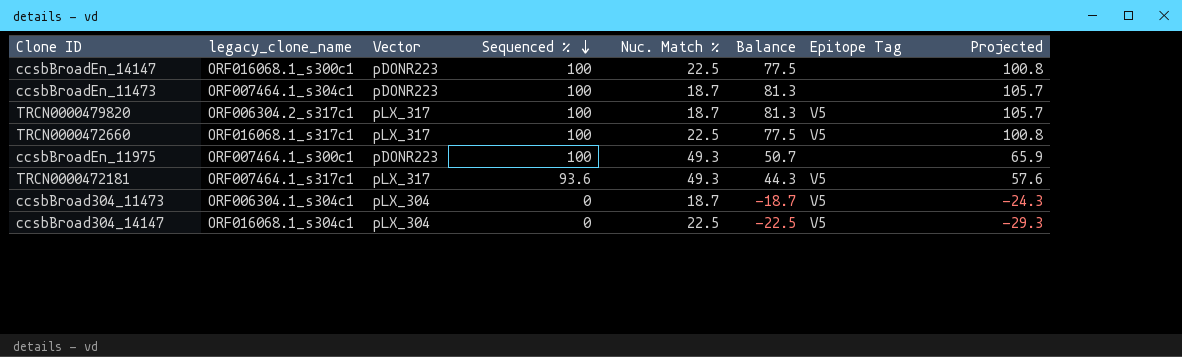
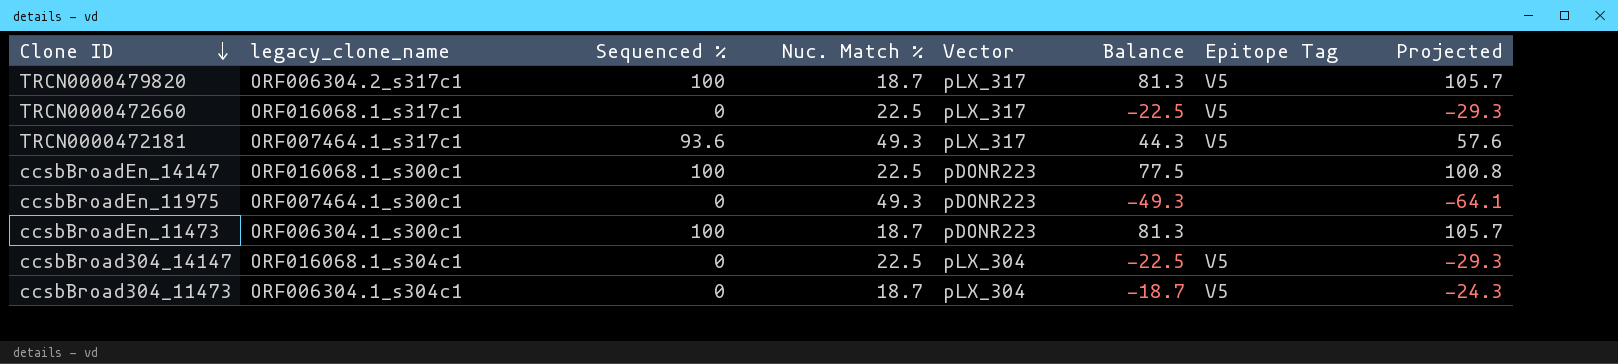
row order: Sequenced % descending -> Clone ID descending
column Vector | position: 3 -> 5
TRCN0000472660 | Sequenced %: 100 -> 0
TRCN0000472660 | Balance: 77.5 -> -22.5
TRCN0000472660 | Projected: 100.8 -> -29.3
ccsbBroadEn_11975 | Sequenced %: 100 -> 0
ccsbBroadEn_11975 | Balance: 50.7 -> -49.3
ccsbBroadEn_11975 | Projected: 65.9 -> -64.1
ccsbBroadEn_11473 | legacy_clone_name: ORF007464.1_s304c1 -> ORF006304.1_s300c1

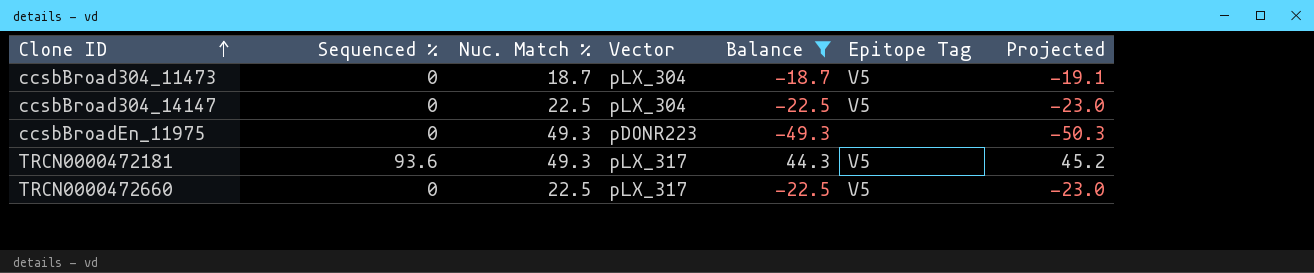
filter: none -> Balance <= 44.3
row order: Clone ID descending -> Clone ID ascending
column legacy_clone_name | position: 2 -> none
column Projected | formula: [Balance] * 1.3 -> [Balance] * 1.02

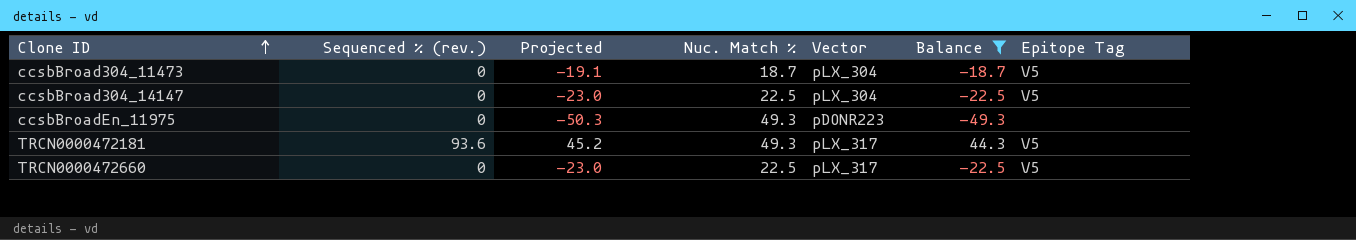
column name: Sequenced % -> Sequenced % (rev.)
column Projected | position: 7 -> 3

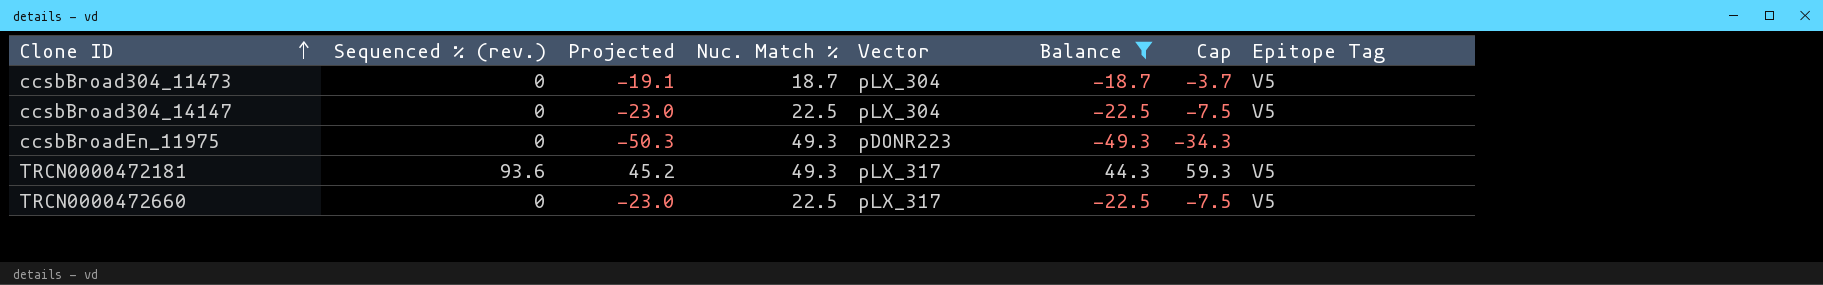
column Cap | formula: none -> [Balance] + 15

